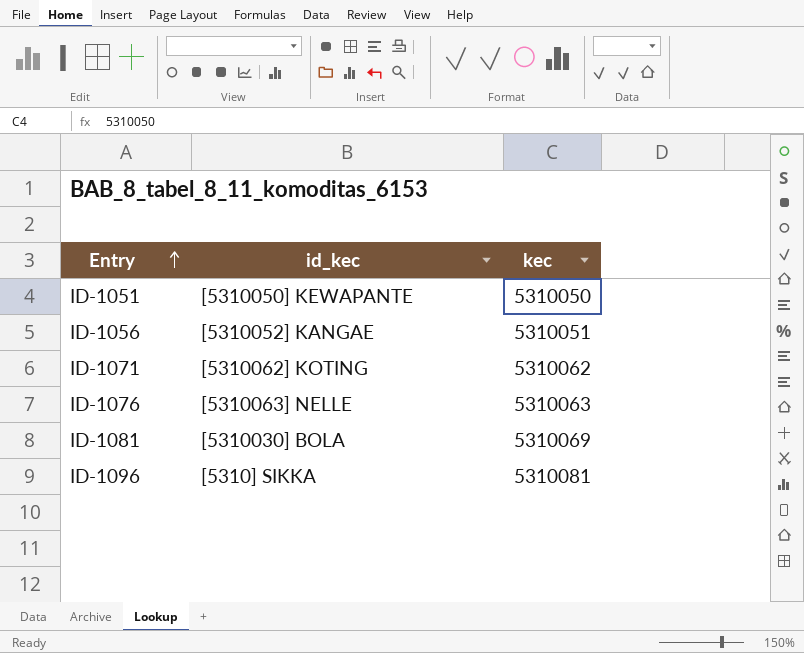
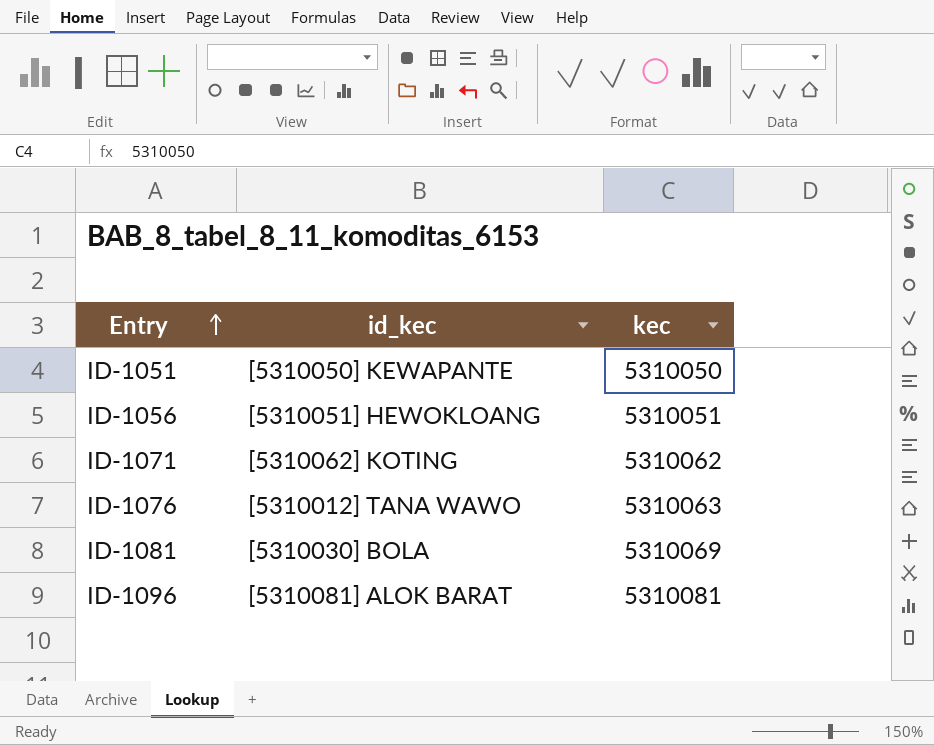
ID-1056 | id_kec: [5310052] KANGAE -> [5310051] HEWOKLOANG
ID-1076 | id_kec: [5310063] NELLE -> [5310012] TANA WAWO
ID-1096 | id_kec: [5310] SIKKA -> [5310081] ALOK BARAT

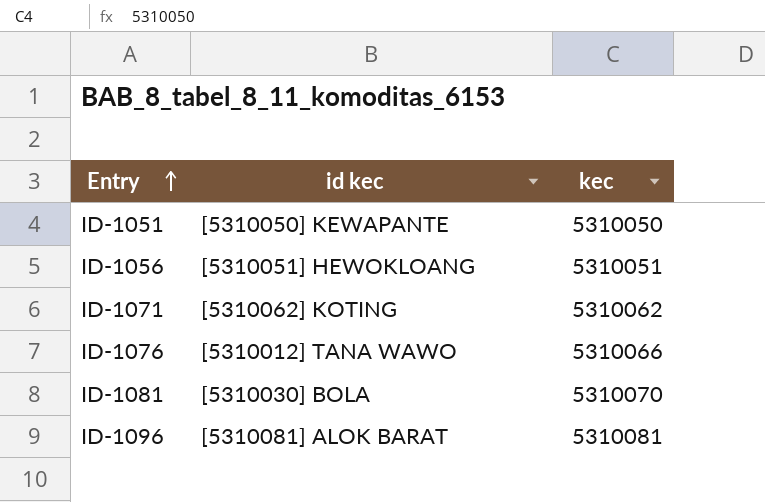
column name: id_kec -> id kec
ID-1076 | kec: 5310063 -> 5310066
ID-1081 | kec: 5310069 -> 5310070

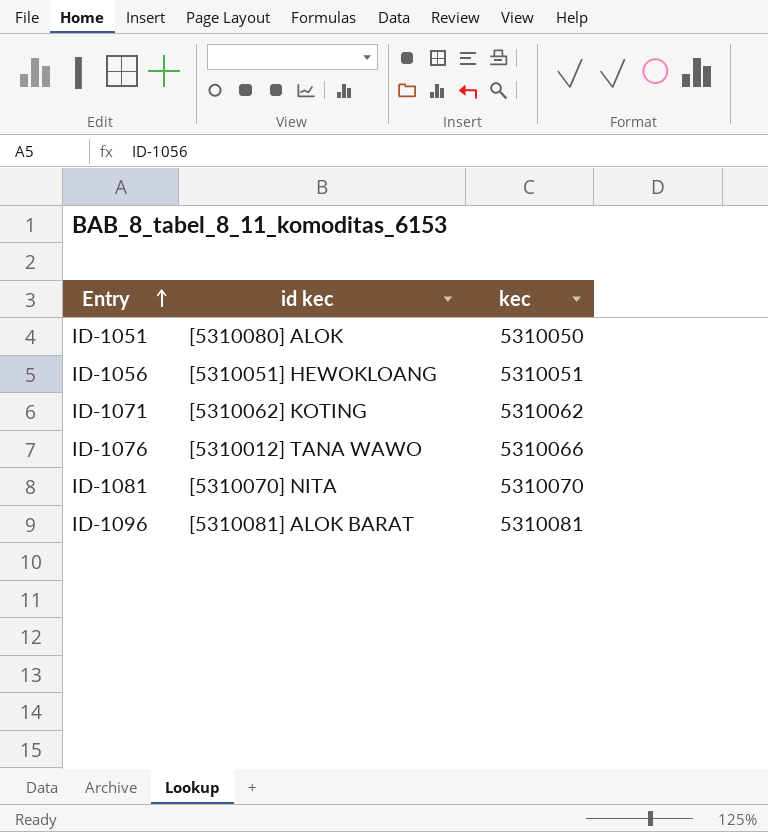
ID-1051 | id kec: [5310050] KEWAPANTE -> [5310080] ALOK
ID-1081 | id kec: [5310030] BOLA -> [5310070] NITA

